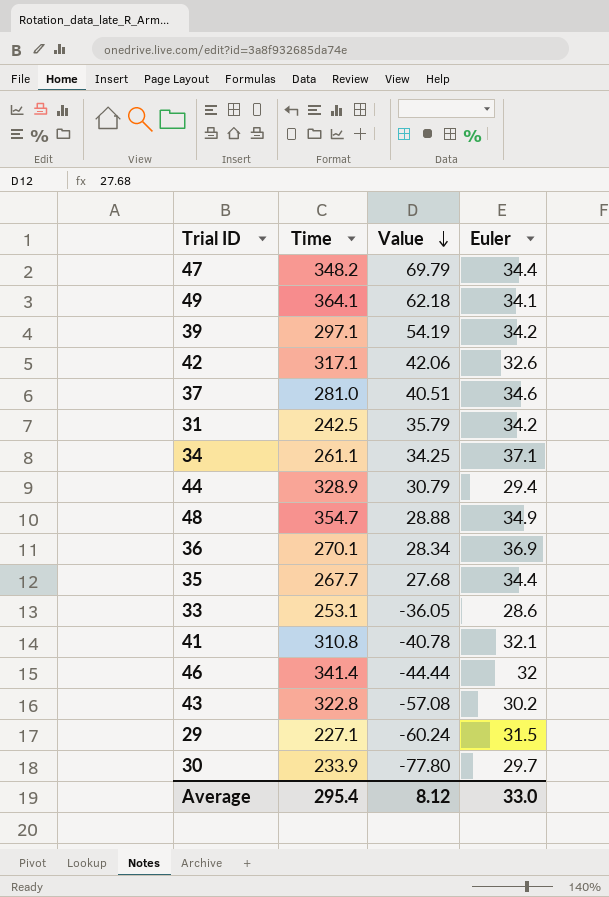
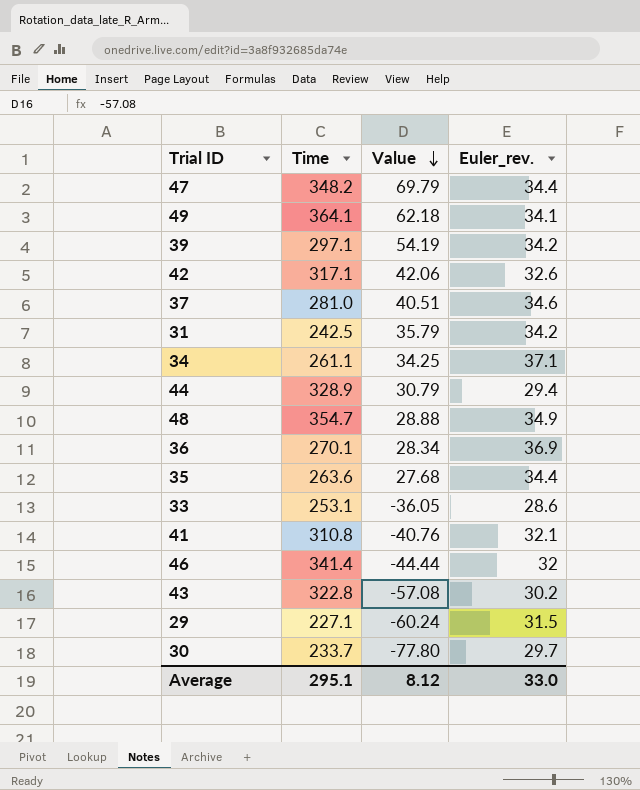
column name: Euler -> Euler_rev.
35 | Time: 267.7 -> 263.6
41 | Value: -40.78 -> -40.76
30 | Time: 233.9 -> 233.7
Average | Time: 295.4 -> 295.1

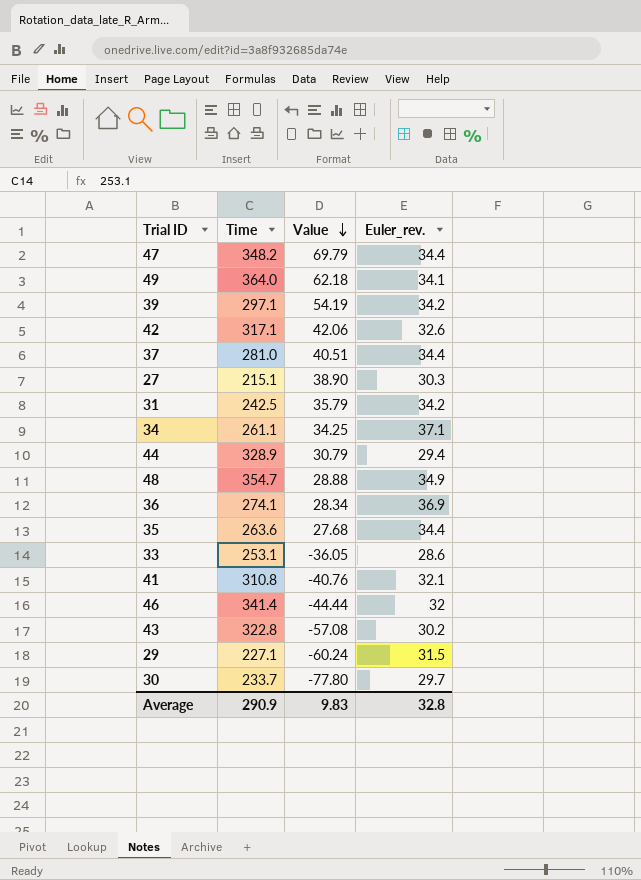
49 | Time: 364.1 -> 364.0
37 | Euler_rev.: 34.6 -> 34.4
row 27: none -> 215.1 | 38.90 | 30.3
36 | Time: 270.1 -> 274.1
Average | Time: 295.1 -> 290.9
Average | Value: 8.12 -> 9.83
Average | Euler_rev.: 33.0 -> 32.8

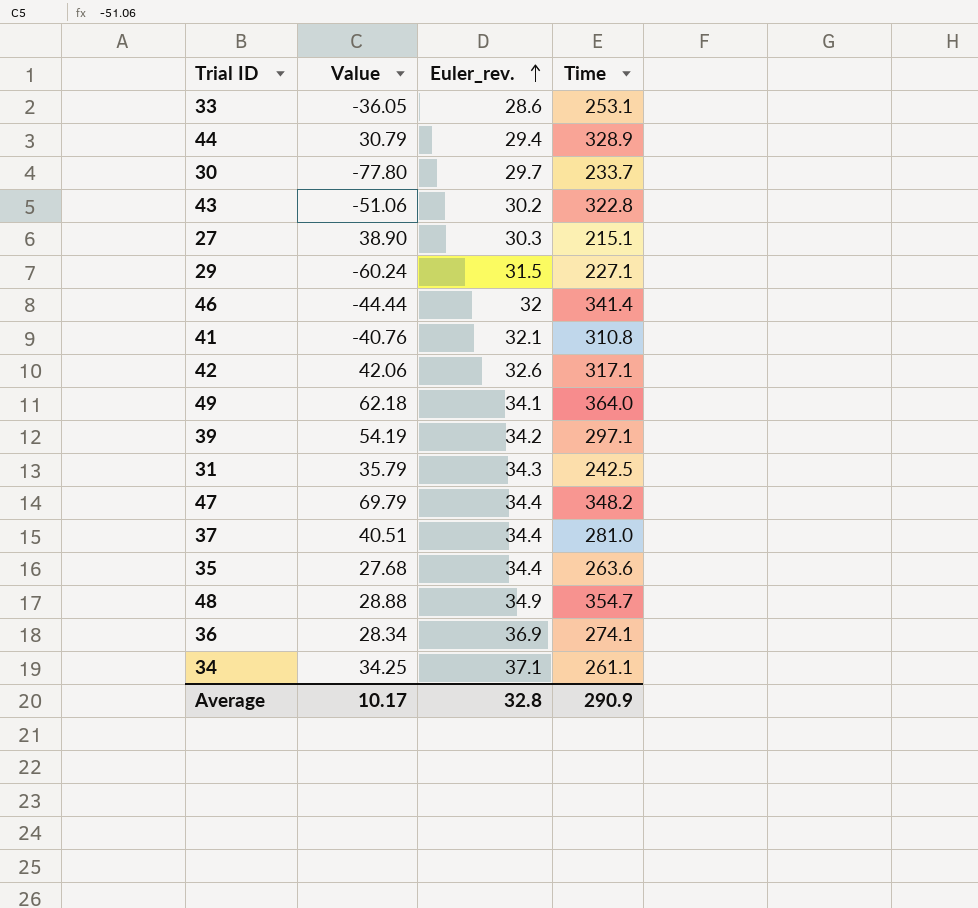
row order: Value descending -> Euler_rev. ascending
column Time | position: 2 -> 4
43 | Value: -57.08 -> -51.06
31 | Euler_rev.: 34.2 -> 34.3
Average | Value: 9.83 -> 10.17

